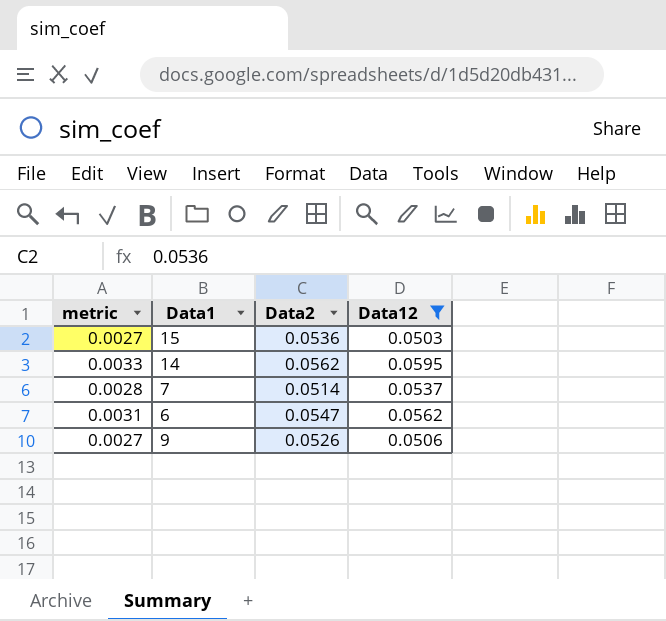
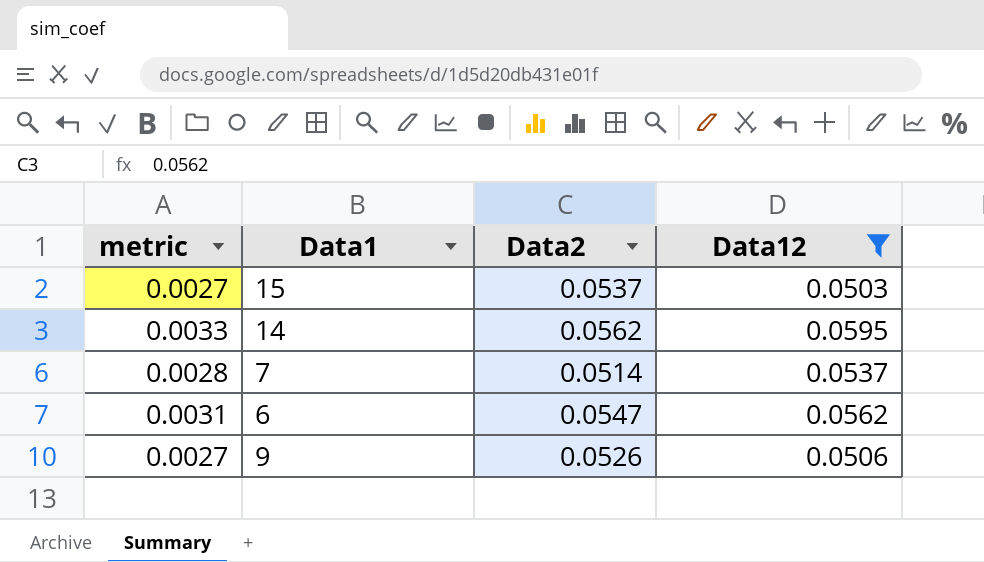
15 | Data2: 0.0536 -> 0.0537

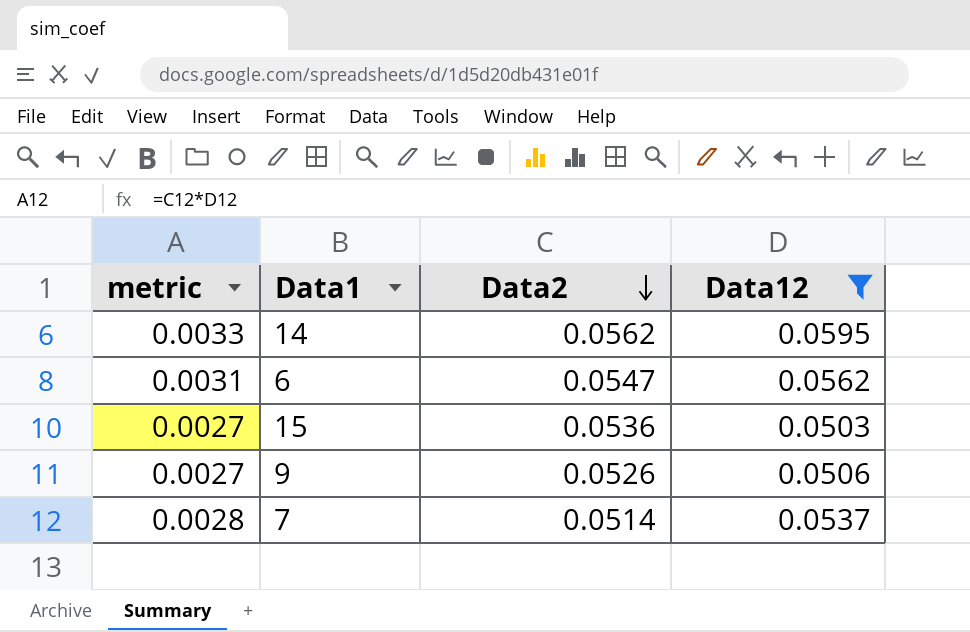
row order: none -> Data2 descending
15 | Data2: 0.0537 -> 0.0536

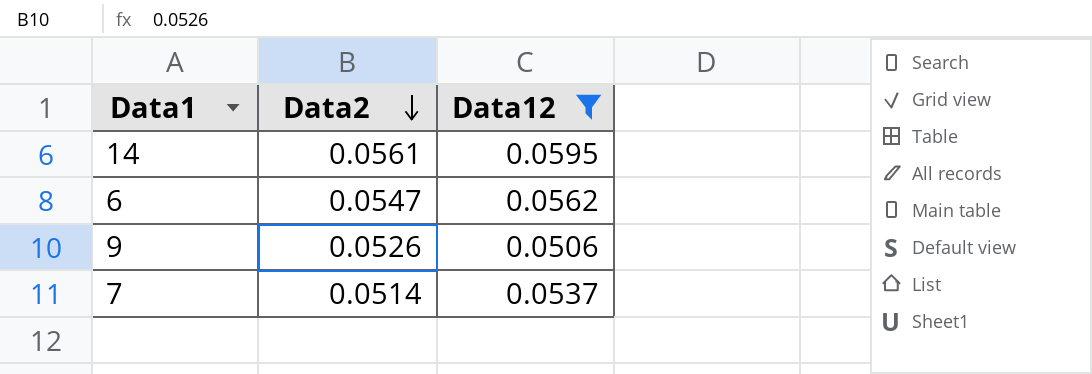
column metric | formula: [Data2] * [Data12] -> none
row 15: 0.0027 | 0.0536 | 0.0503 -> none
14 | Data2: 0.0562 -> 0.0561

